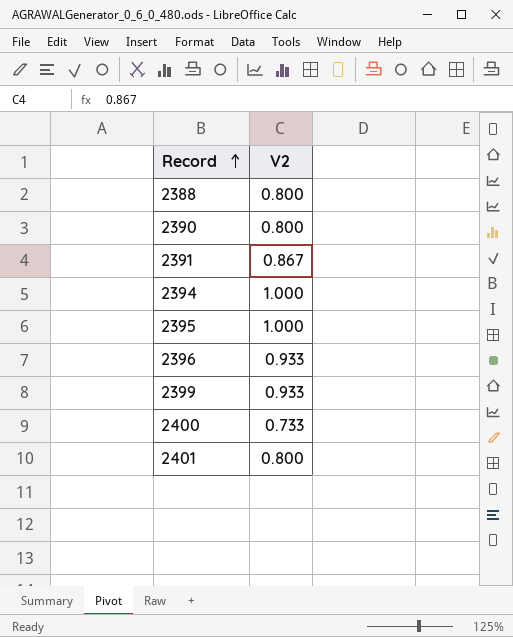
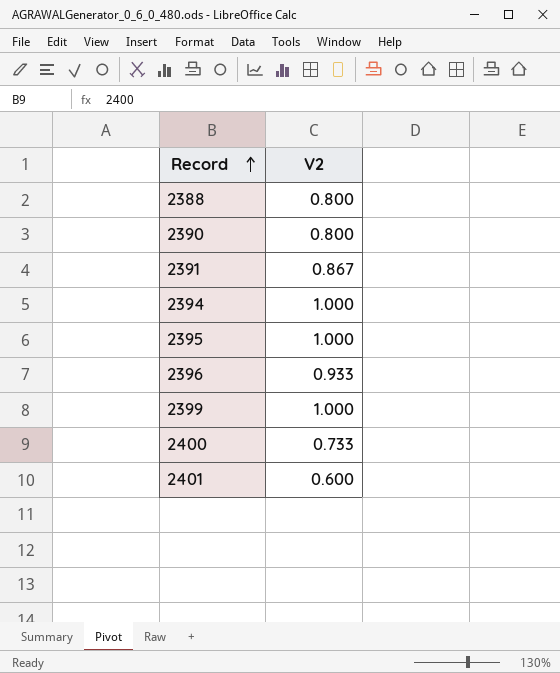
2399 | V2: 0.933 -> 1.000
2401 | V2: 0.800 -> 0.600

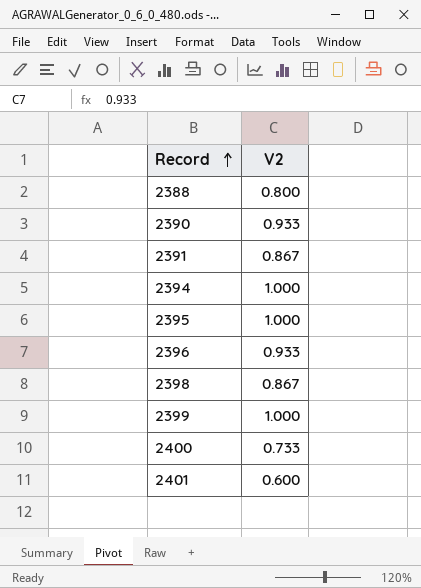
2390 | V2: 0.800 -> 0.933
row 2398: none -> 0.867

